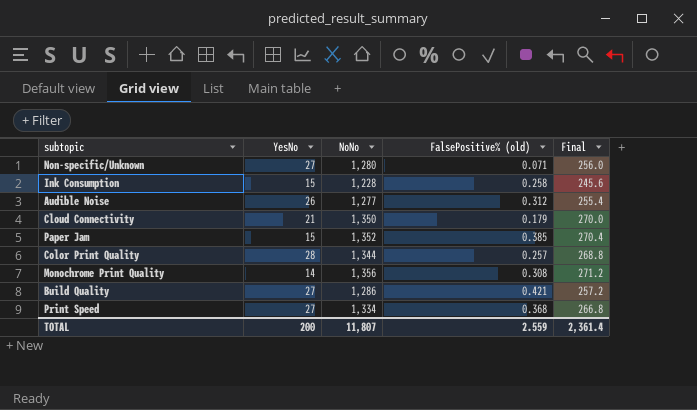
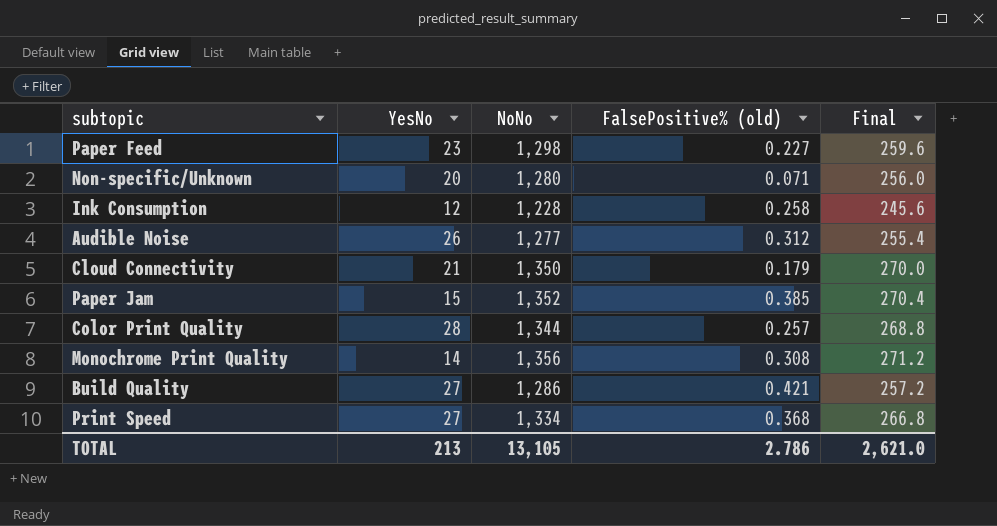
row Paper Feed: none -> 23 | 1,298 | 0.227 | 259.6
Non-specific/Unknown | YesNo: 27 -> 20
Ink Consumption | YesNo: 15 -> 12
TOTAL | YesNo: 200 -> 213
TOTAL | NoNo: 11,807 -> 13,105
TOTAL | FalsePositive% (old): 2.559 -> 2.786
TOTAL | Final: 2,361.4 -> 2,621.0

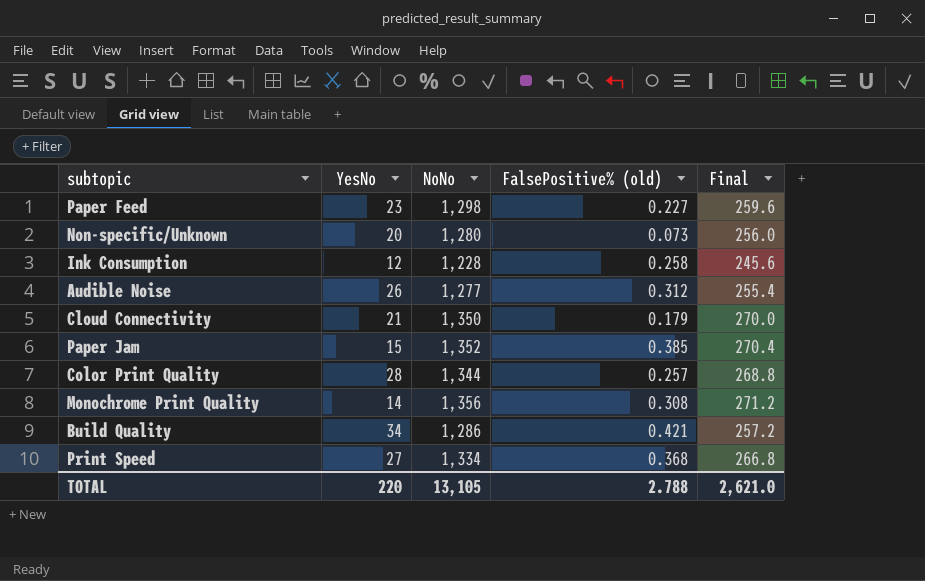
Non-specific/Unknown | FalsePositive% (old): 0.071 -> 0.073
Build Quality | YesNo: 27 -> 34
TOTAL | YesNo: 213 -> 220
TOTAL | FalsePositive% (old): 2.786 -> 2.788

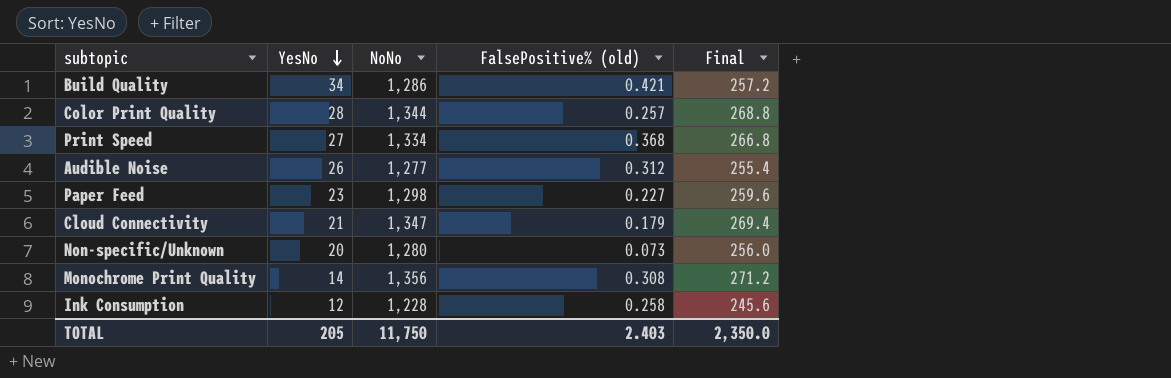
row order: none -> YesNo descending
row Paper Jam: 15 | 1,352 | 0.385 | 270.4 -> none
Cloud Connectivity | NoNo: 1,350 -> 1,347
Cloud Connectivity | Final: 270.0 -> 269.4
TOTAL | YesNo: 220 -> 205
TOTAL | NoNo: 13,105 -> 11,750
TOTAL | FalsePositive% (old): 2.788 -> 2.403
TOTAL | Final: 2,621.0 -> 2,350.0

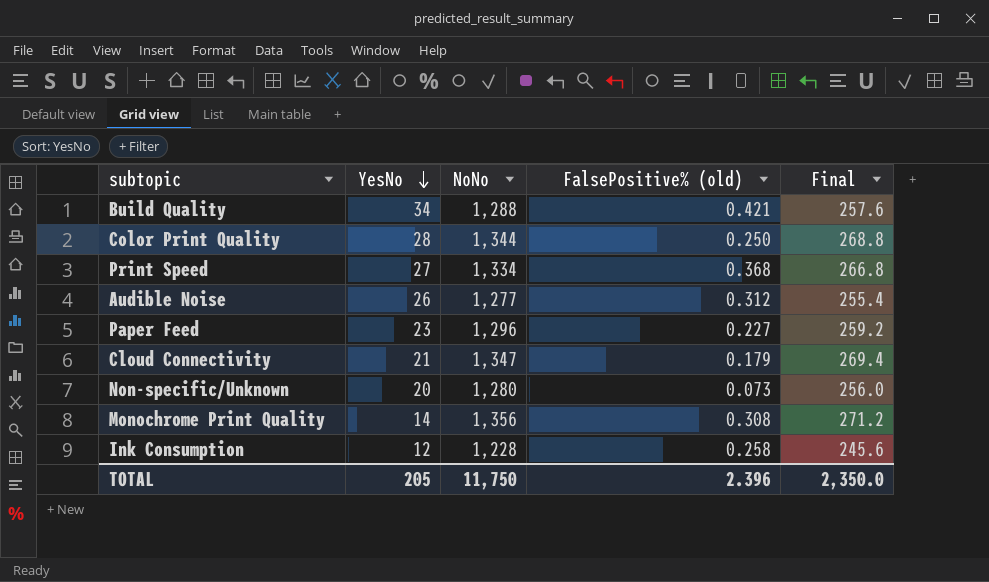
Build Quality | NoNo: 1,286 -> 1,288
Build Quality | Final: 257.2 -> 257.6
Color Print Quality | FalsePositive% (old): 0.257 -> 0.250
Paper Feed | NoNo: 1,298 -> 1,296
Paper Feed | Final: 259.6 -> 259.2
TOTAL | FalsePositive% (old): 2.403 -> 2.396

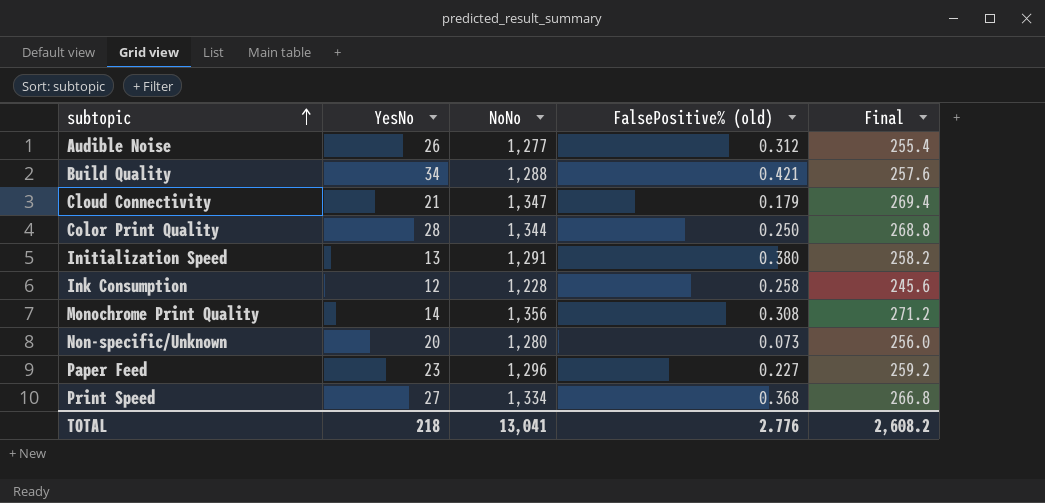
row order: YesNo descending -> subtopic ascending
row Initialization Speed: none -> 13 | 1,291 | 0.380 | 258.2
TOTAL | YesNo: 205 -> 218
TOTAL | NoNo: 11,750 -> 13,041
TOTAL | FalsePositive% (old): 2.396 -> 2.776
TOTAL | Final: 2,350.0 -> 2,608.2

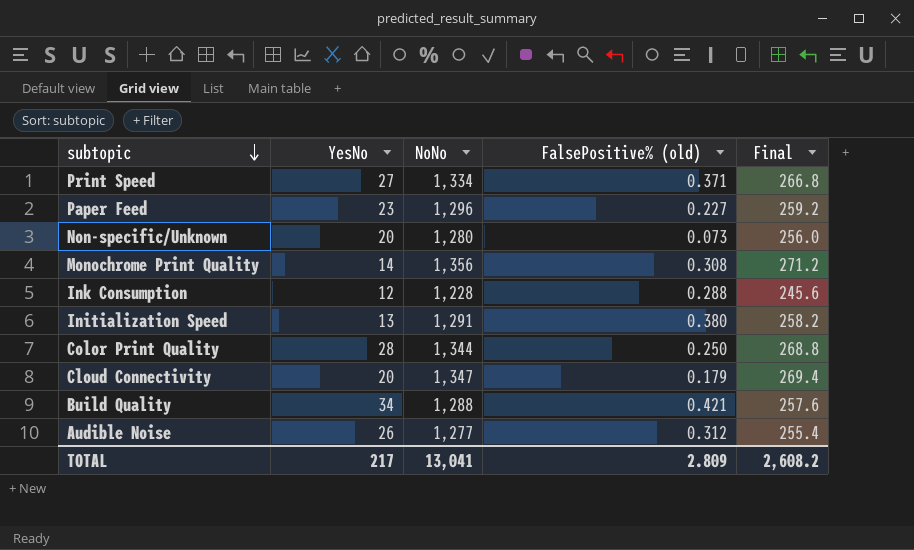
row order: subtopic ascending -> subtopic descending
Print Speed | FalsePositive% (old): 0.368 -> 0.371
Ink Consumption | FalsePositive% (old): 0.258 -> 0.288
Cloud Connectivity | YesNo: 21 -> 20
TOTAL | YesNo: 218 -> 217
TOTAL | FalsePositive% (old): 2.776 -> 2.809

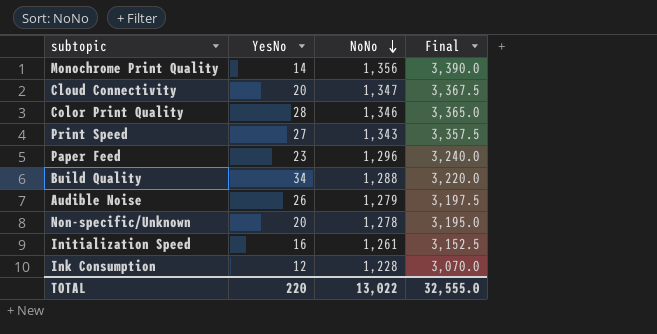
row order: subtopic descending -> NoNo descending
column FalsePositive% (old) | position: 4 -> none
column Final | formula: [NoNo] * 0.2 -> [NoNo] * 2.5
Color Print Quality | NoNo: 1,344 -> 1,346
Print Speed | NoNo: 1,334 -> 1,343
Audible Noise | NoNo: 1,277 -> 1,279
Non-specific/Unknown | NoNo: 1,280 -> 1,278
Initialization Speed | YesNo: 13 -> 16
Initialization Speed | NoNo: 1,291 -> 1,261
TOTAL | YesNo: 217 -> 220
TOTAL | NoNo: 13,041 -> 13,022
TOTAL | Final: 2,608.2 -> 32,555.0

